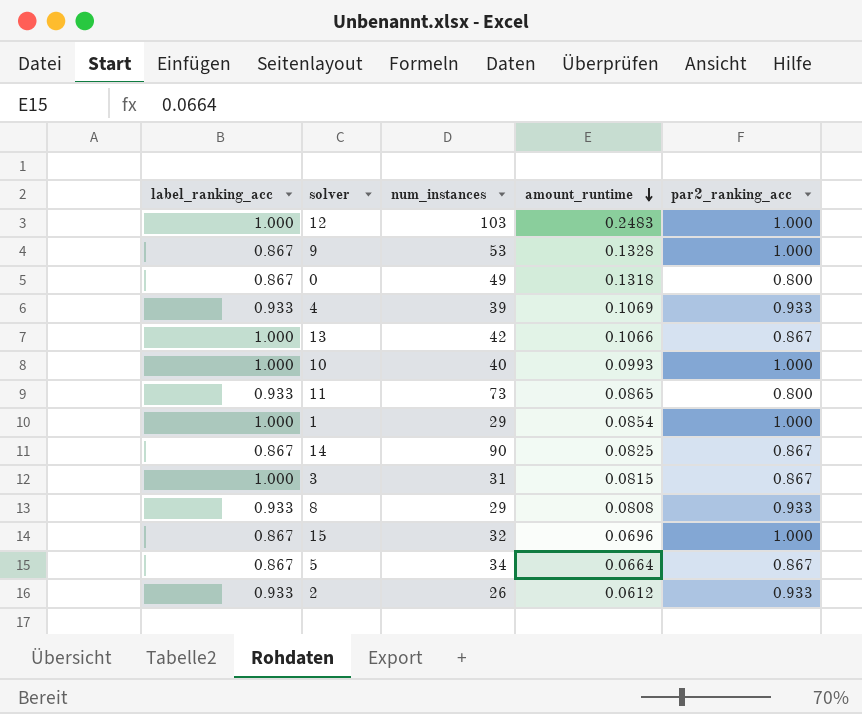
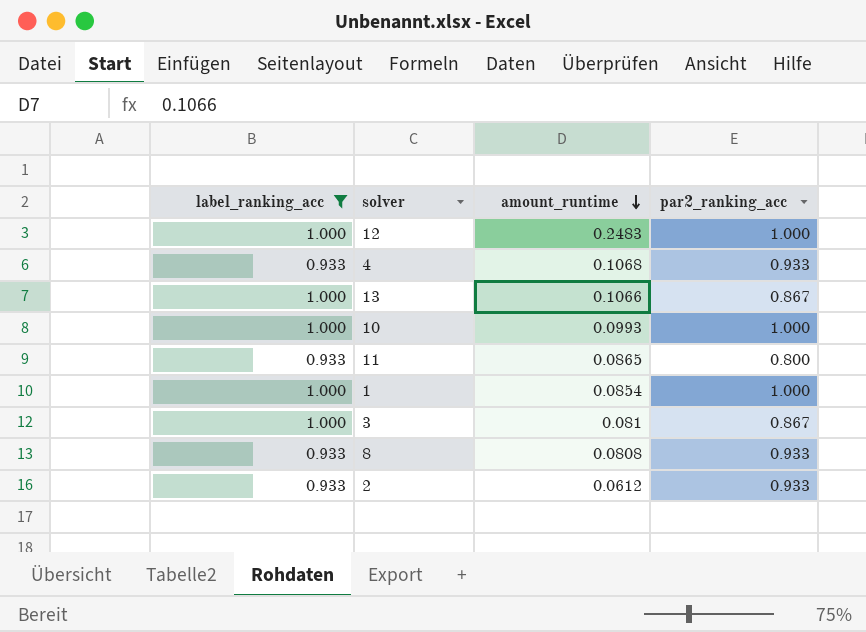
filter: none -> label_ranking_acc != 0.867
column num_instances | position: 3 -> none
4 | amount_runtime: 0.1069 -> 0.1068
3 | amount_runtime: 0.0815 -> 0.081

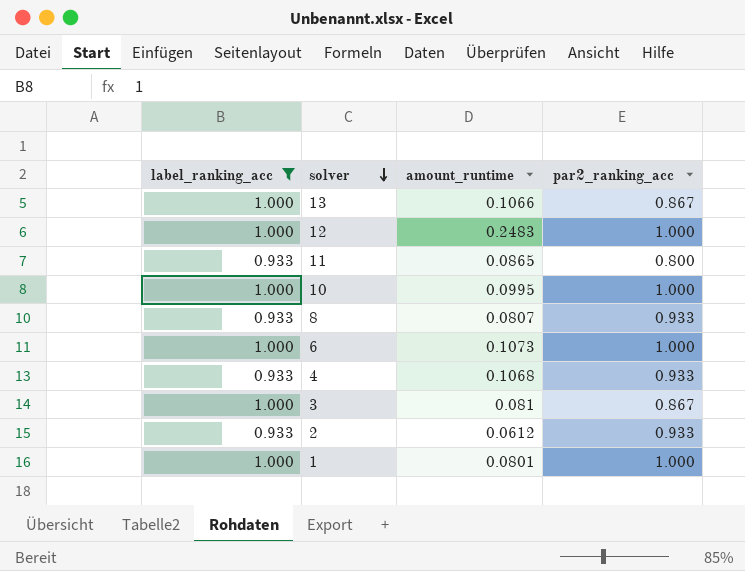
row order: amount_runtime descending -> solver descending
10 | amount_runtime: 0.0993 -> 0.0995
8 | amount_runtime: 0.0808 -> 0.0807
row 6: none -> 1.000 | 0.1073 | 1.000
1 | amount_runtime: 0.0854 -> 0.0801

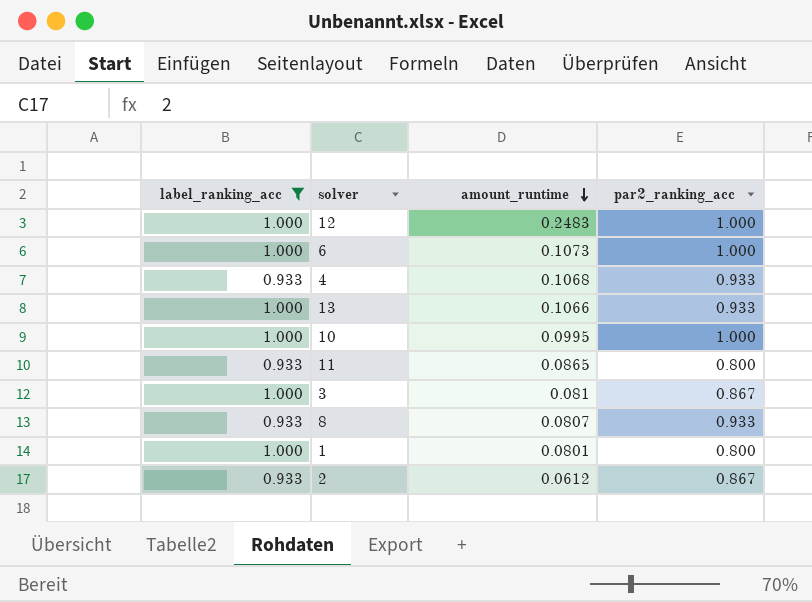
row order: solver descending -> amount_runtime descending
13 | par2_ranking_acc: 0.867 -> 0.933
1 | par2_ranking_acc: 1.000 -> 0.800
2 | par2_ranking_acc: 0.933 -> 0.867

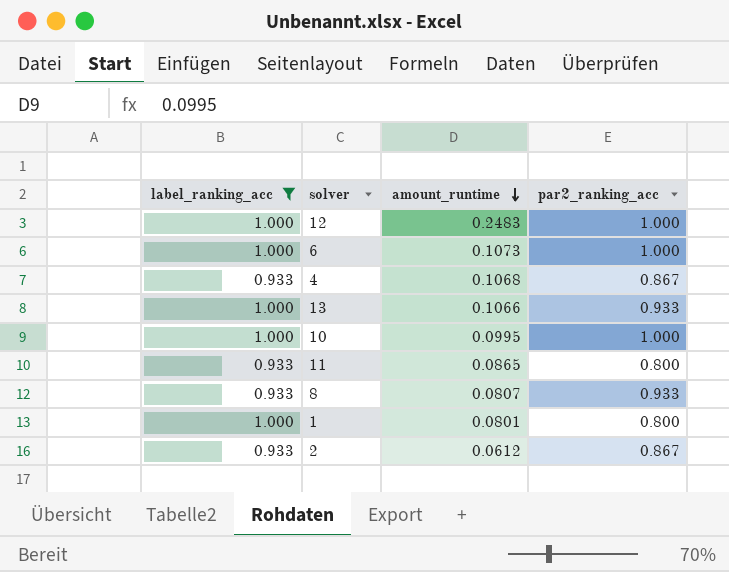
row 3: 1.000 | 0.081 | 0.867 -> none
4 | par2_ranking_acc: 0.933 -> 0.867

